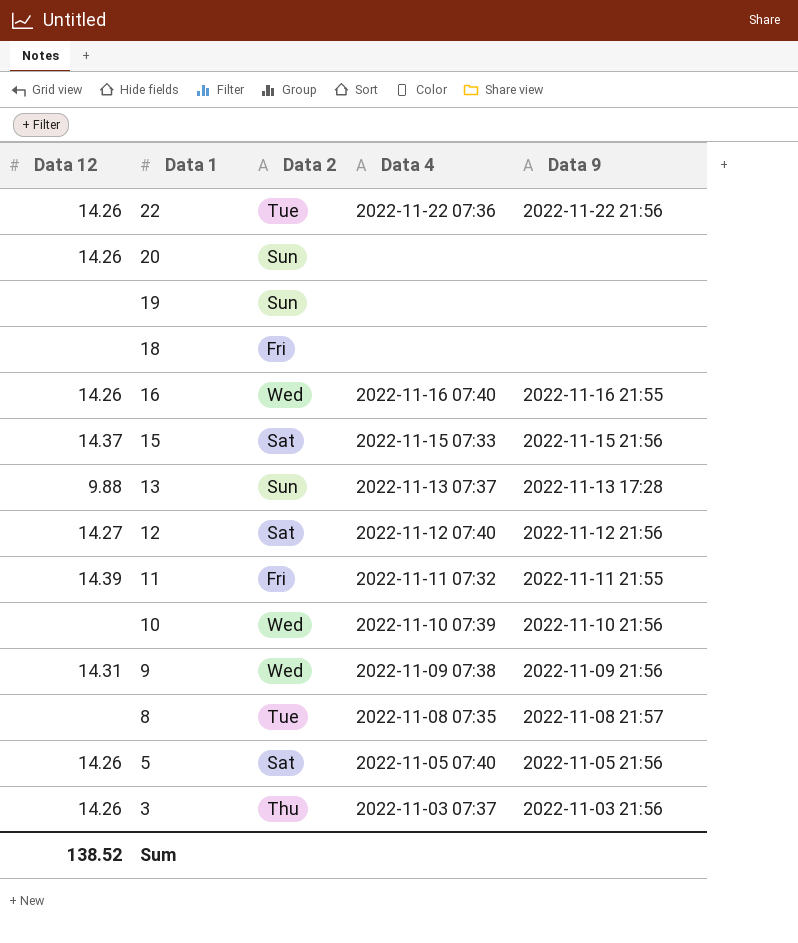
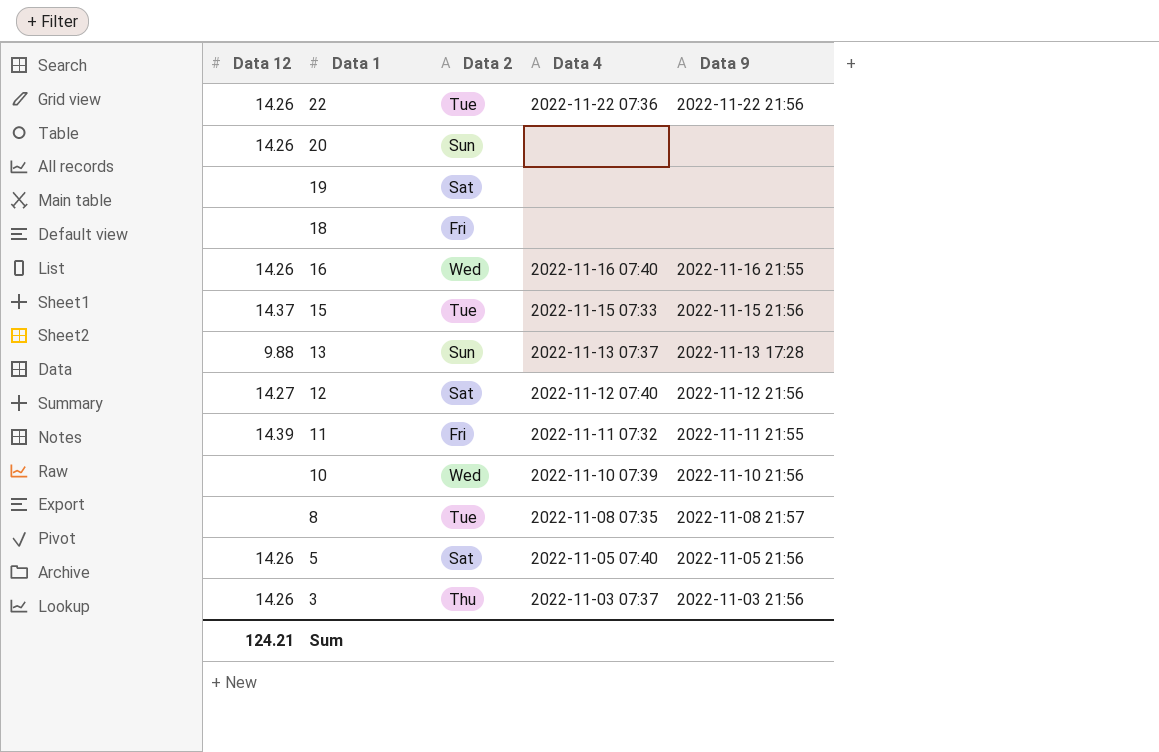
row 9: 14.31 | Wed | 2022-11-09 07:38 | 2022-11-09 21:56 -> none
19 | Data 2: Sun -> Sat
15 | Data 2: Sat -> Tue
Sum | Data 12: 138.52 -> 124.21

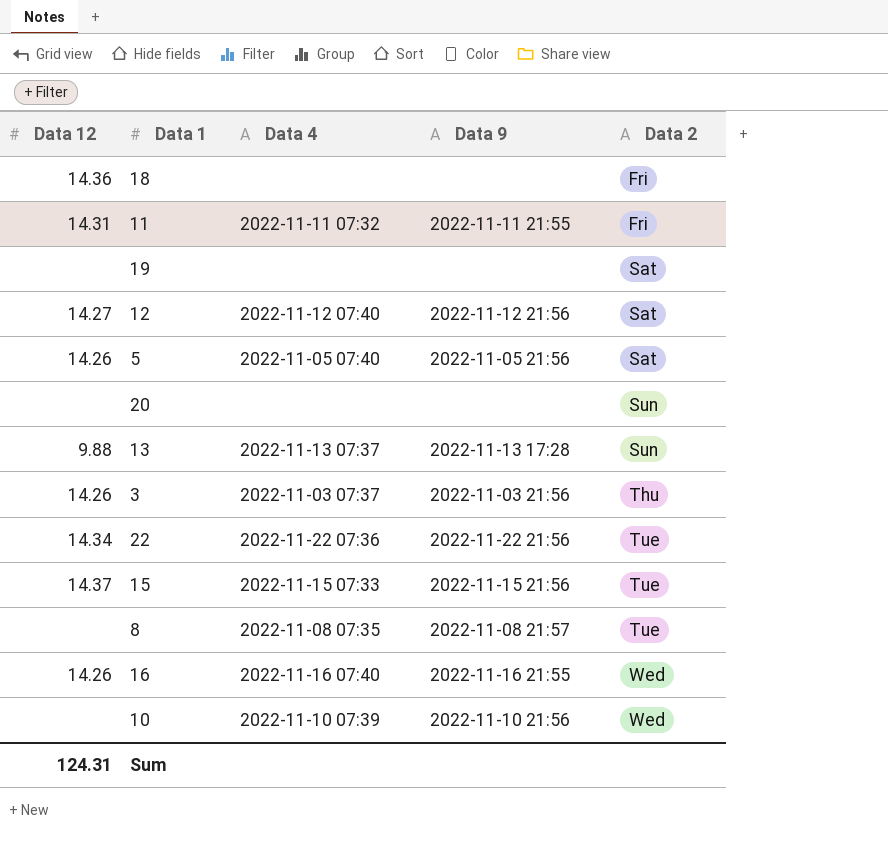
row order: Data 1 descending -> Data 2 ascending
column Data 2 | position: 3 -> 5
18 | Data 12: none -> 14.36
11 | Data 12: 14.39 -> 14.31
20 | Data 12: 14.26 -> none
22 | Data 12: 14.26 -> 14.34
Sum | Data 12: 124.21 -> 124.31

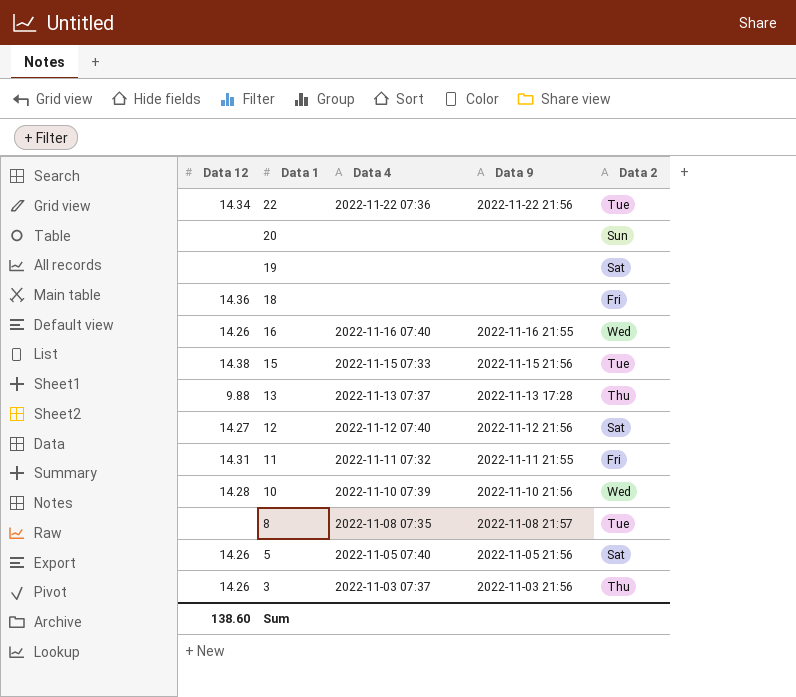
row order: Data 2 ascending -> Data 1 descending
15 | Data 12: 14.37 -> 14.38
13 | Data 2: Sun -> Thu
10 | Data 12: none -> 14.28
Sum | Data 12: 124.31 -> 138.60

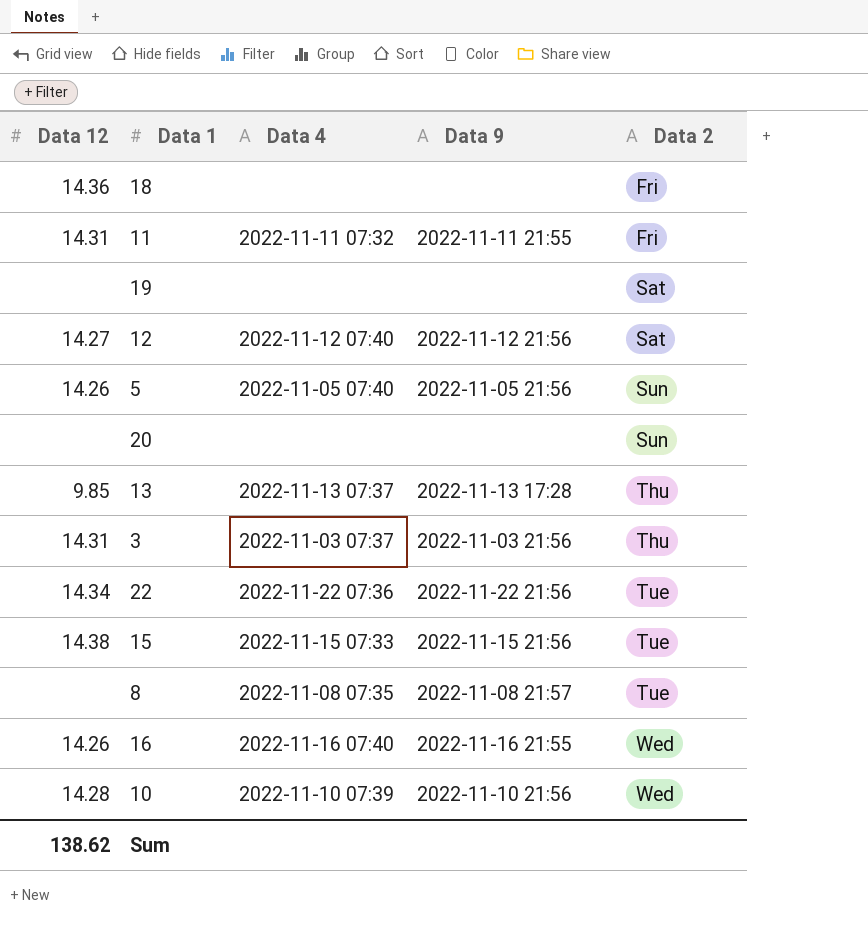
row order: Data 1 descending -> Data 2 ascending
5 | Data 2: Sat -> Sun
13 | Data 12: 9.88 -> 9.85
3 | Data 12: 14.26 -> 14.31
Sum | Data 12: 138.60 -> 138.62

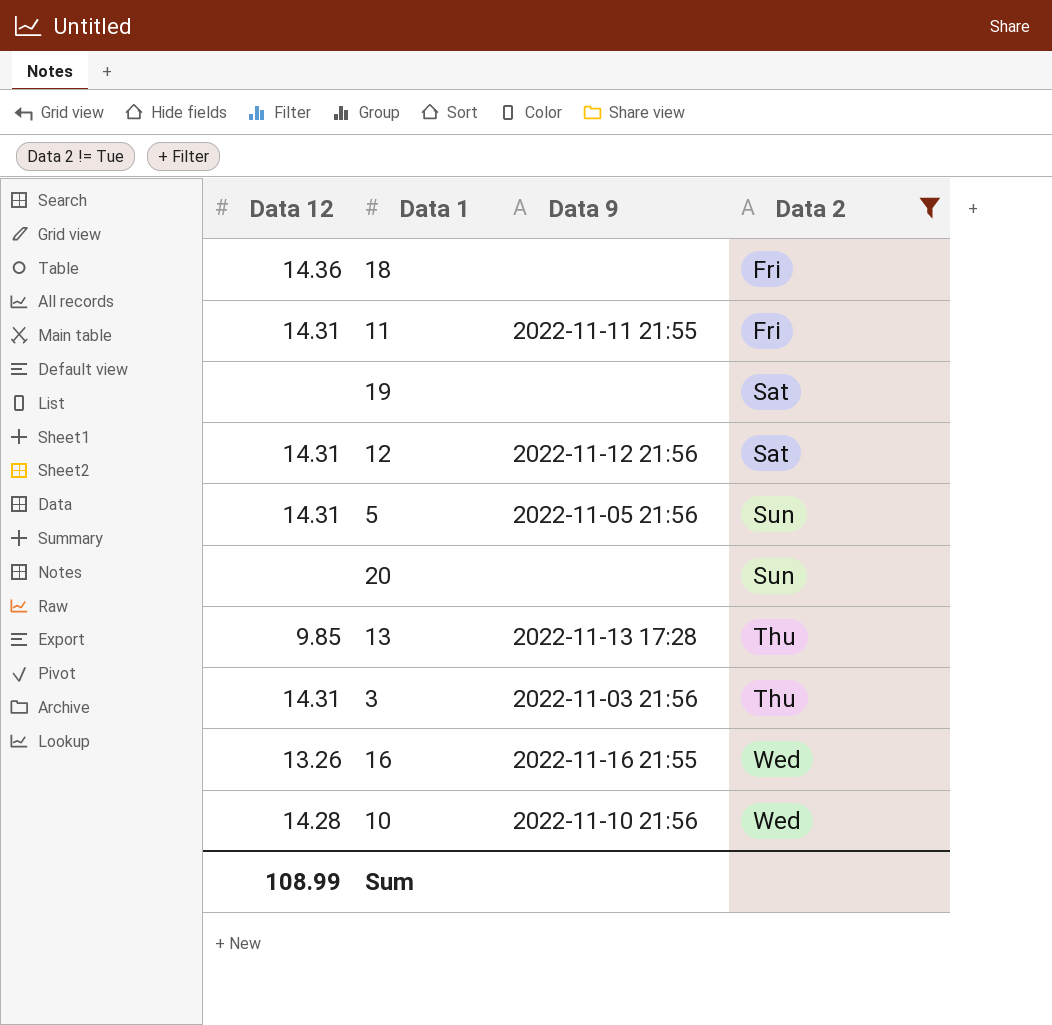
filter: none -> Data 2 != Tue
column Data 4 | position: 3 -> none
12 | Data 12: 14.27 -> 14.31
5 | Data 12: 14.26 -> 14.31
16 | Data 12: 14.26 -> 13.26
Sum | Data 12: 138.62 -> 108.99

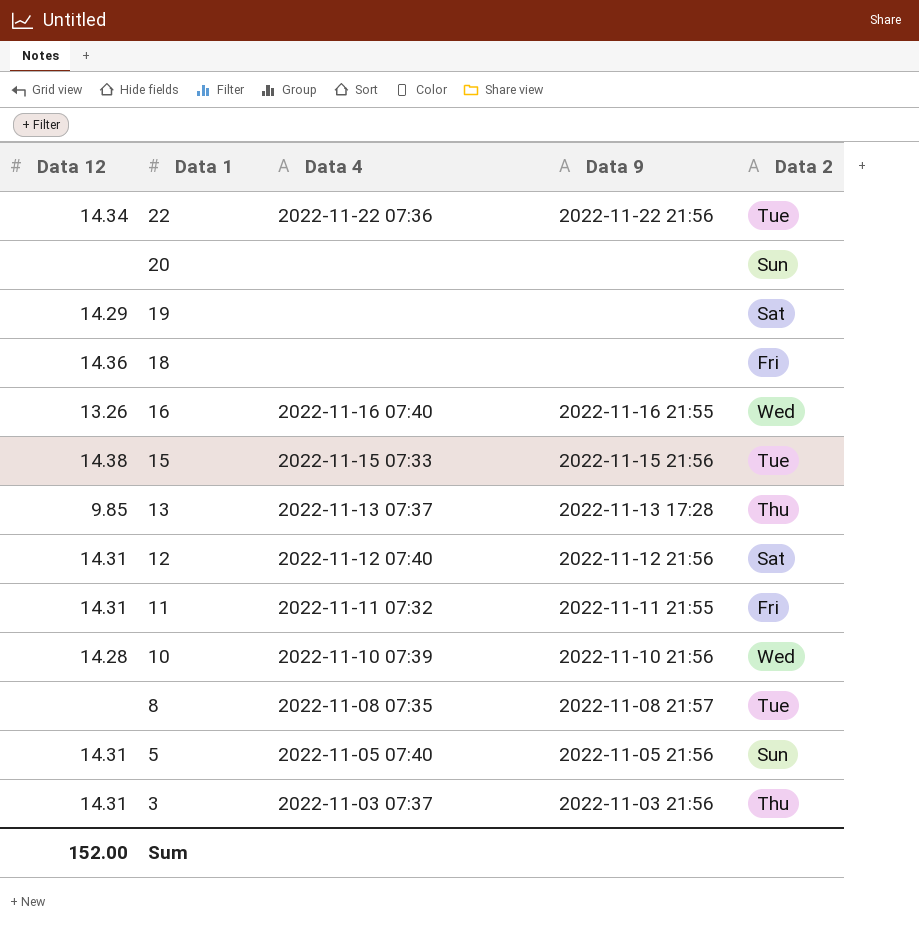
filter: Data 2 != Tue -> none
row order: Data 2 ascending -> Data 1 descending
column Data 4 | position: none -> 3
19 | Data 12: none -> 14.29
Sum | Data 12: 108.99 -> 152.00

